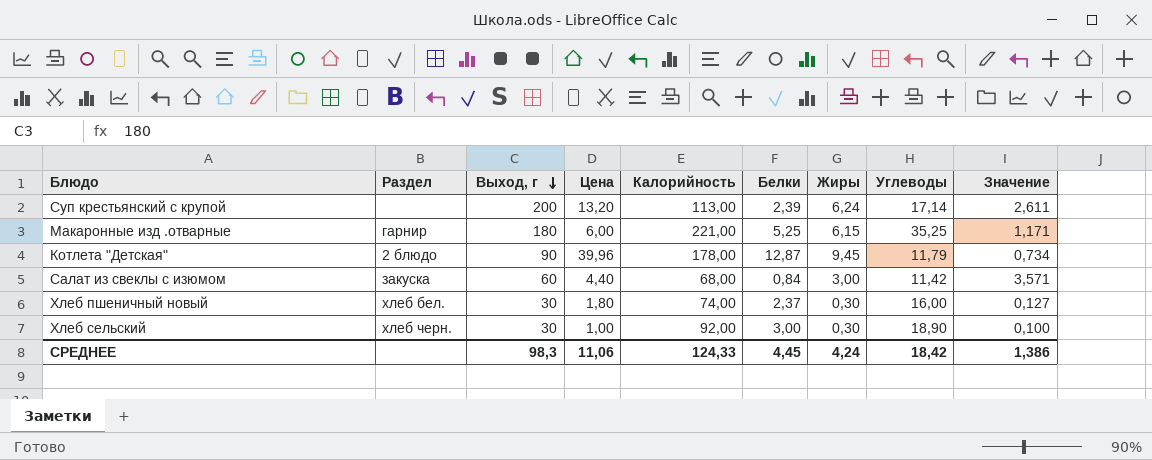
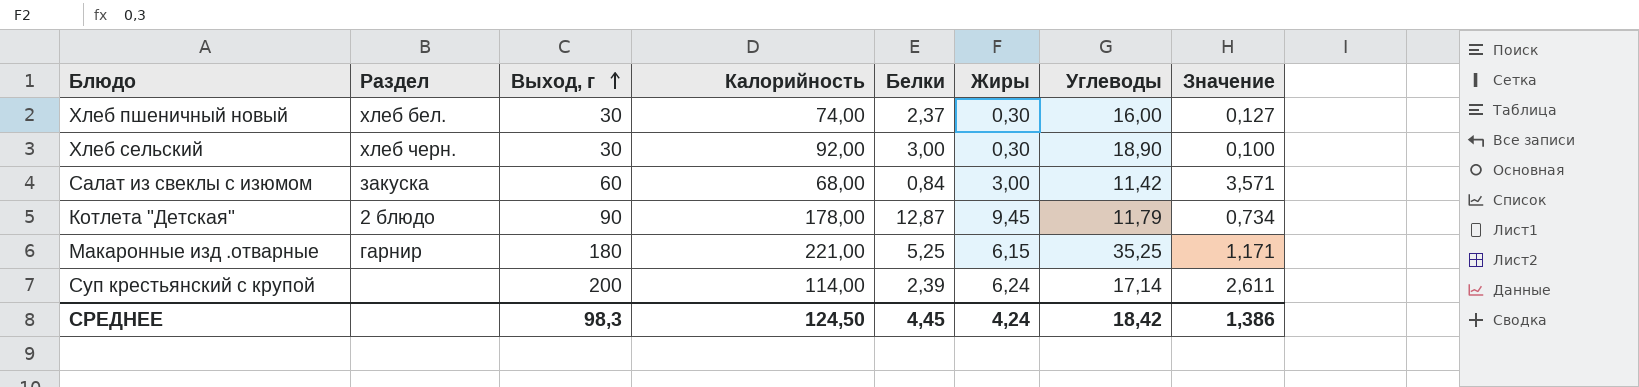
row order: Выход, г descending -> Выход, г ascending
column Цена | position: 4 -> none
Суп крестьянский с крупой | Калорийность: 113,00 -> 114,00
СРЕДНЕЕ | Калорийность: 124,33 -> 124,50

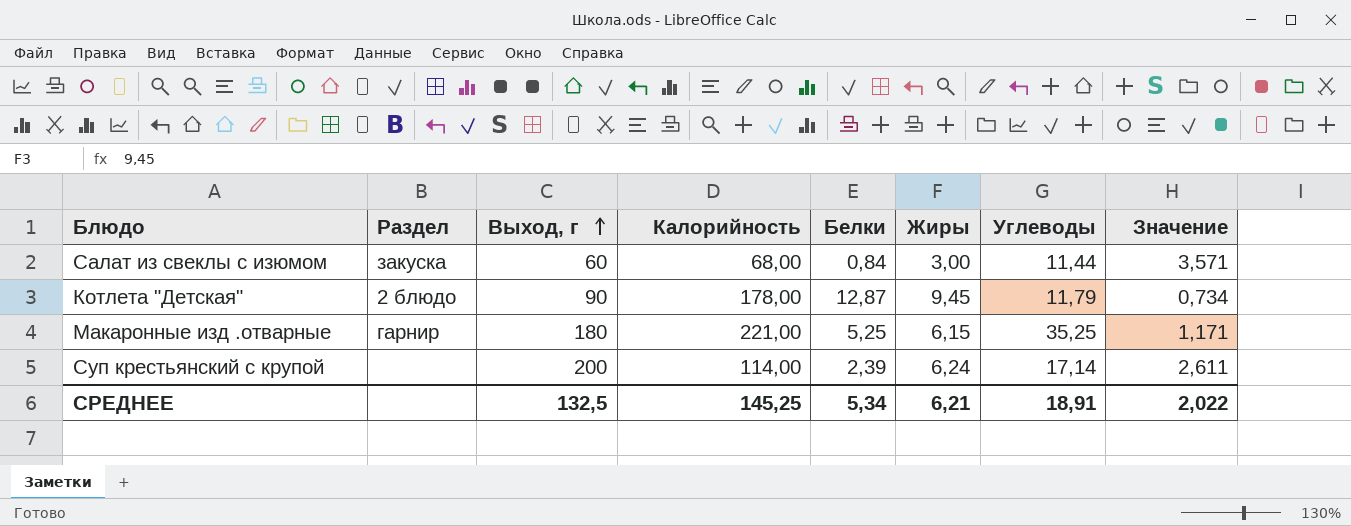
row Хлеб пшеничный новый: хлеб бел. | 30 | 74,00 | 2,37 | 0,30 | 16,00 | 0,127 -> none
row Хлеб сельский: хлеб черн. | 30 | 92,00 | 3,00 | 0,30 | 18,90 | 0,100 -> none
Салат из свеклы с изюмом | Углеводы: 11,42 -> 11,44
СРЕДНЕЕ | Выход, г: 98,3 -> 132,5
СРЕДНЕЕ | Калорийность: 124,50 -> 145,25
СРЕДНЕЕ | Белки: 4,45 -> 5,34
СРЕДНЕЕ | Жиры: 4,24 -> 6,21
СРЕДНЕЕ | Углеводы: 18,42 -> 18,91
СРЕДНЕЕ | Значение: 1,386 -> 2,022

